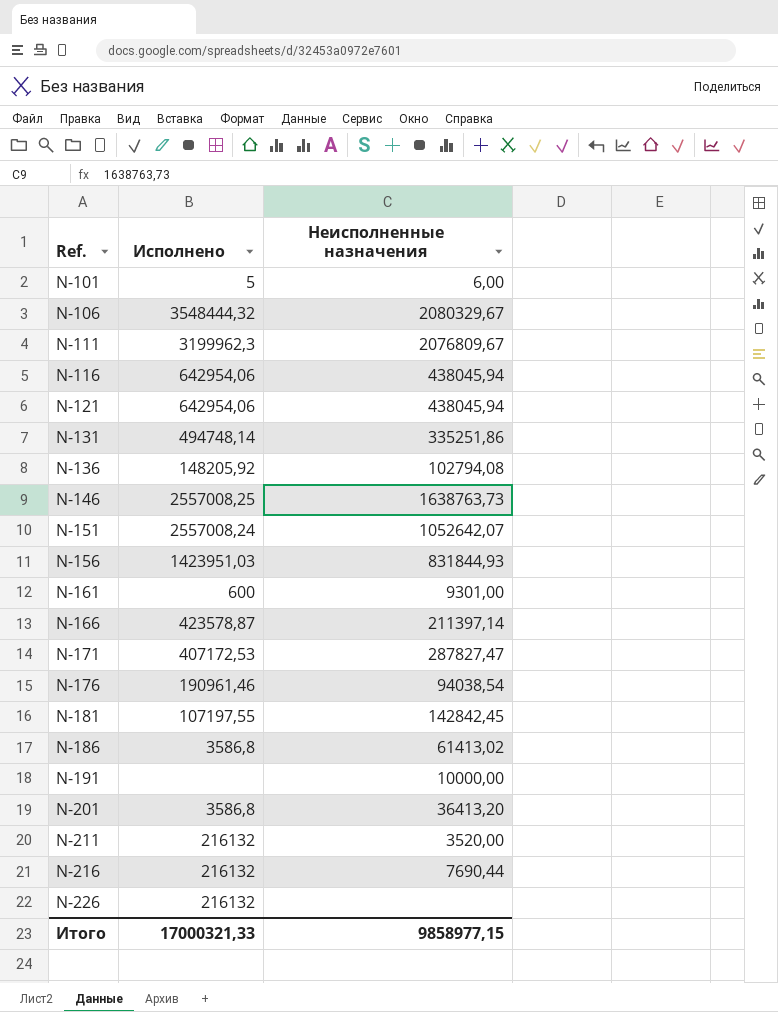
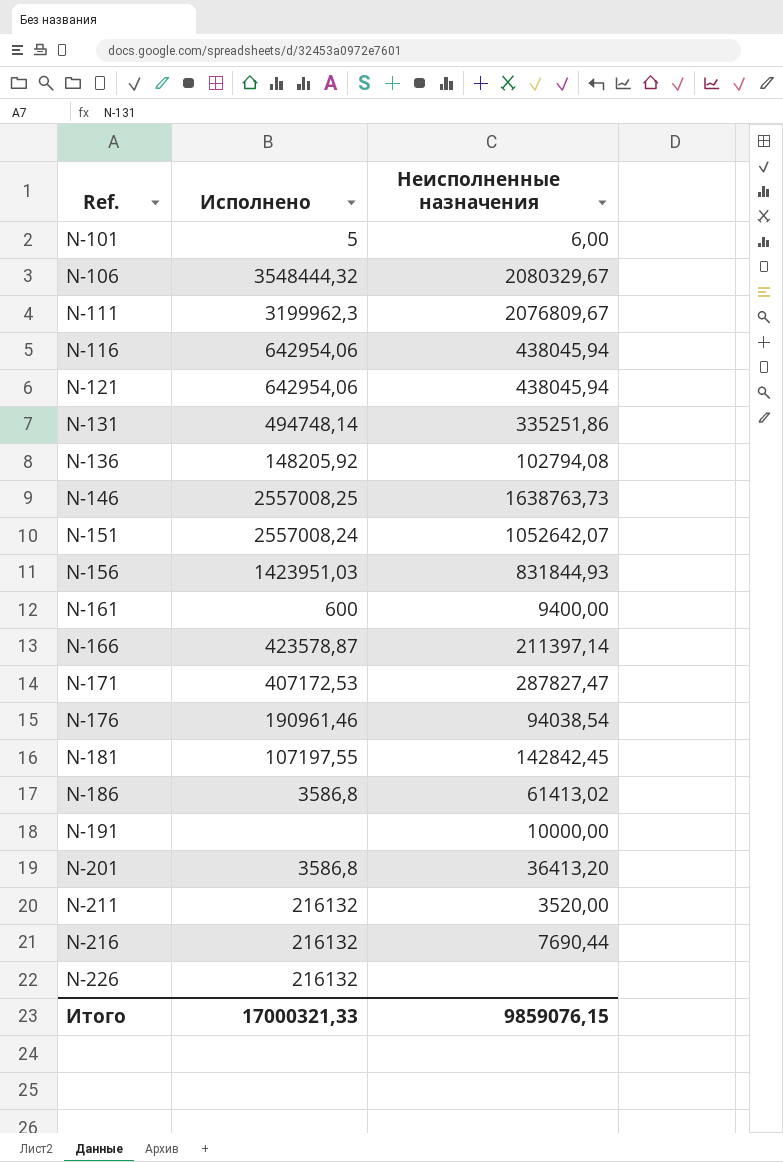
N-161 | Неисполненные назначения: 9301,00 -> 9400,00
Итого | Неисполненные назначения: 9858977,15 -> 9859076,15

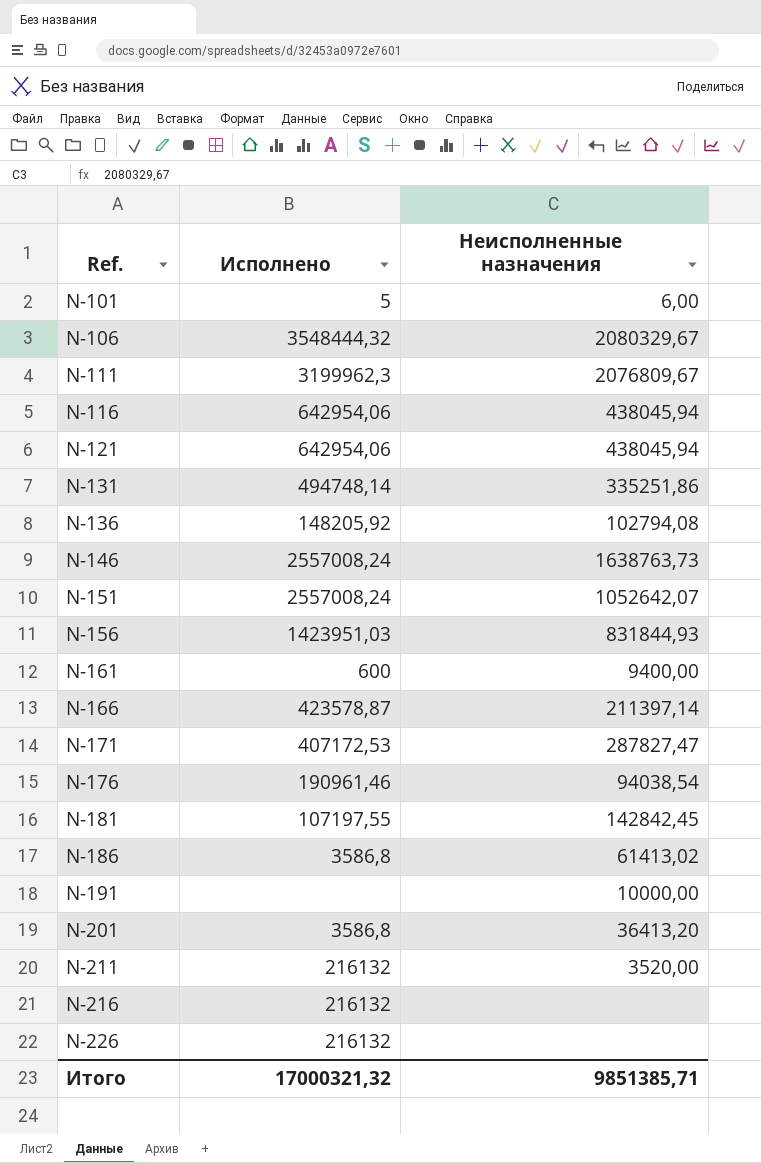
N-146 | Исполнено: 2557008,25 -> 2557008,24
N-216 | Неисполненные назначения: 7690,44 -> none
Итого | Исполнено: 17000321,33 -> 17000321,32
Итого | Неисполненные назначения: 9859076,15 -> 9851385,71

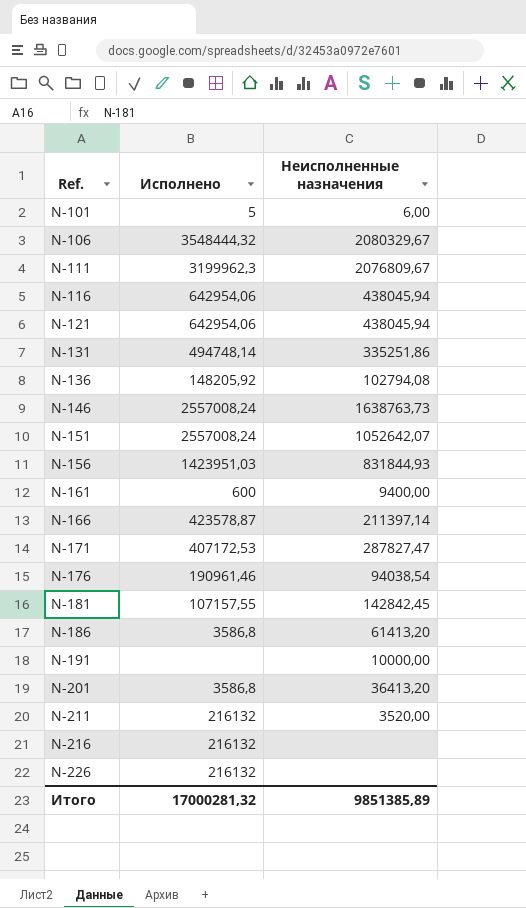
N-181 | Исполнено: 107197,55 -> 107157,55
N-186 | Неисполненные назначения: 61413,02 -> 61413,20
Итого | Исполнено: 17000321,32 -> 17000281,32
Итого | Неисполненные назначения: 9851385,71 -> 9851385,89

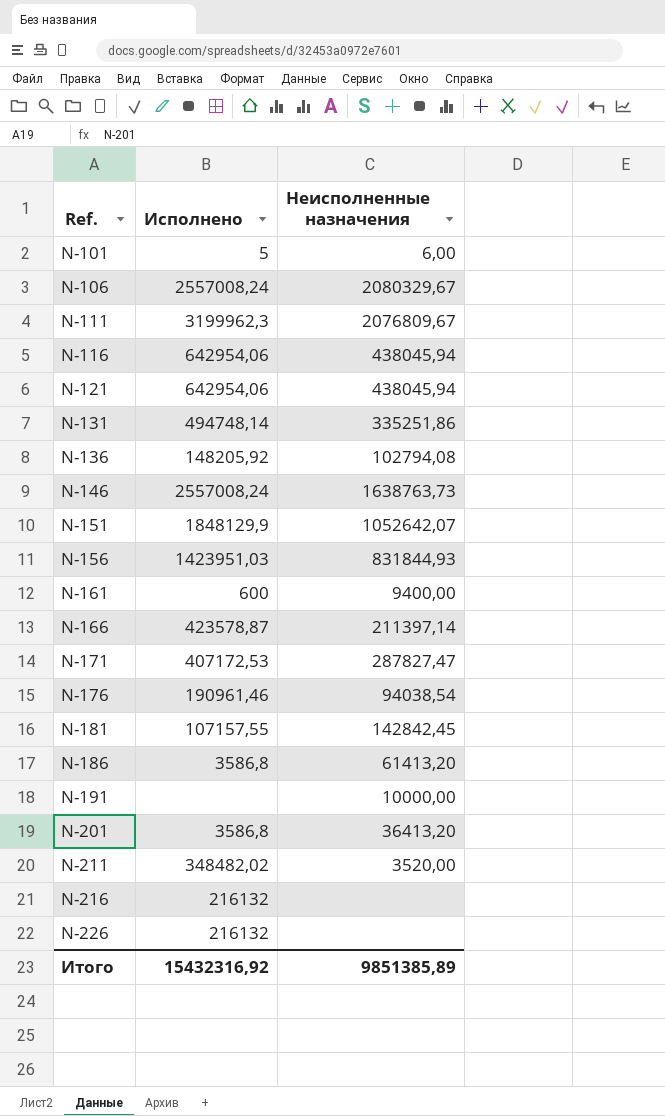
N-106 | Исполнено: 3548444,32 -> 2557008,24
N-151 | Исполнено: 2557008,24 -> 1848129,9
N-211 | Исполнено: 216132 -> 348482,02
Итого | Исполнено: 17000281,32 -> 15432316,92

